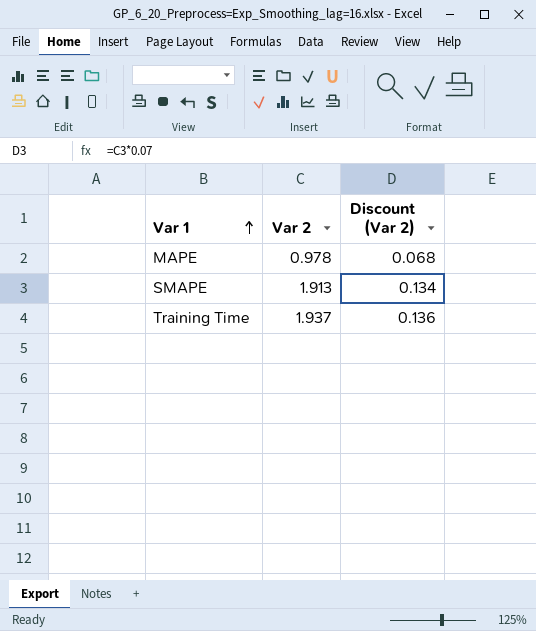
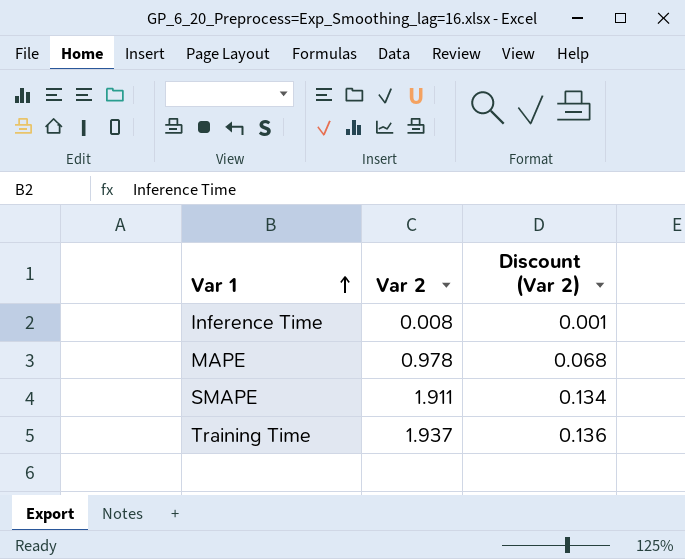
row Inference Time: none -> 0.008 | 0.001
SMAPE | Var 2: 1.913 -> 1.911

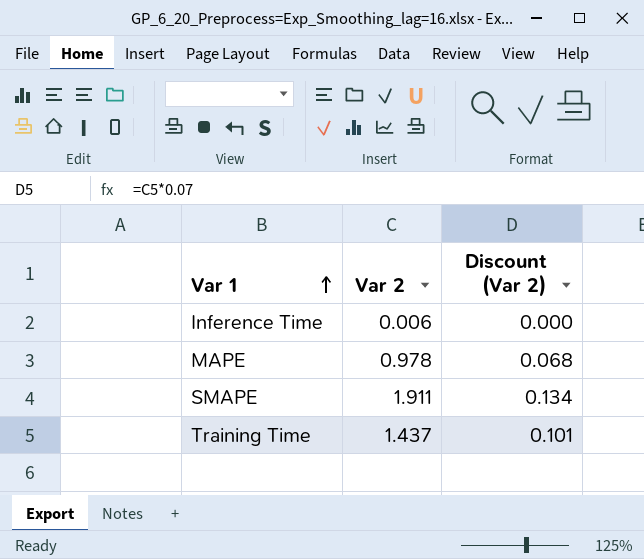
Inference Time | Var 2: 0.008 -> 0.006
Inference Time | Discount (Var 2): 0.001 -> 0.000
Training Time | Var 2: 1.937 -> 1.437
Training Time | Discount (Var 2): 0.136 -> 0.101

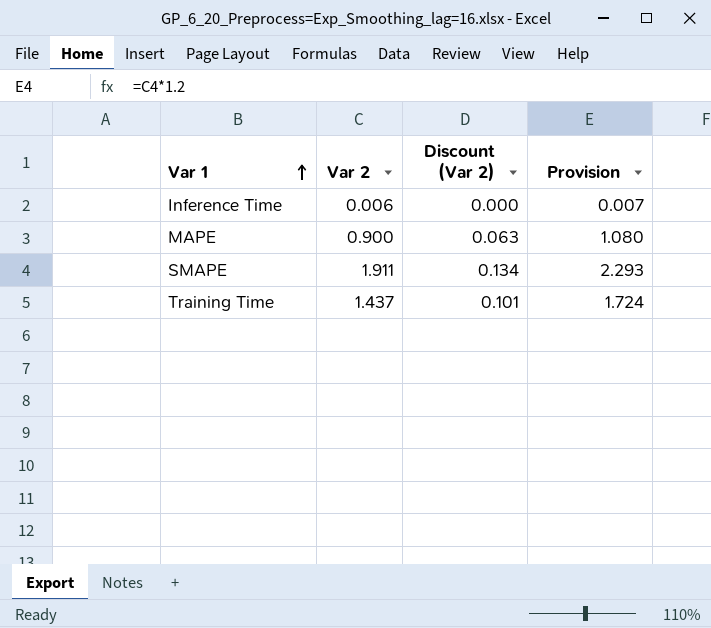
column Provision | formula: none -> [Var 2] * 1.2
MAPE | Var 2: 0.978 -> 0.900
MAPE | Discount (Var 2): 0.068 -> 0.063

